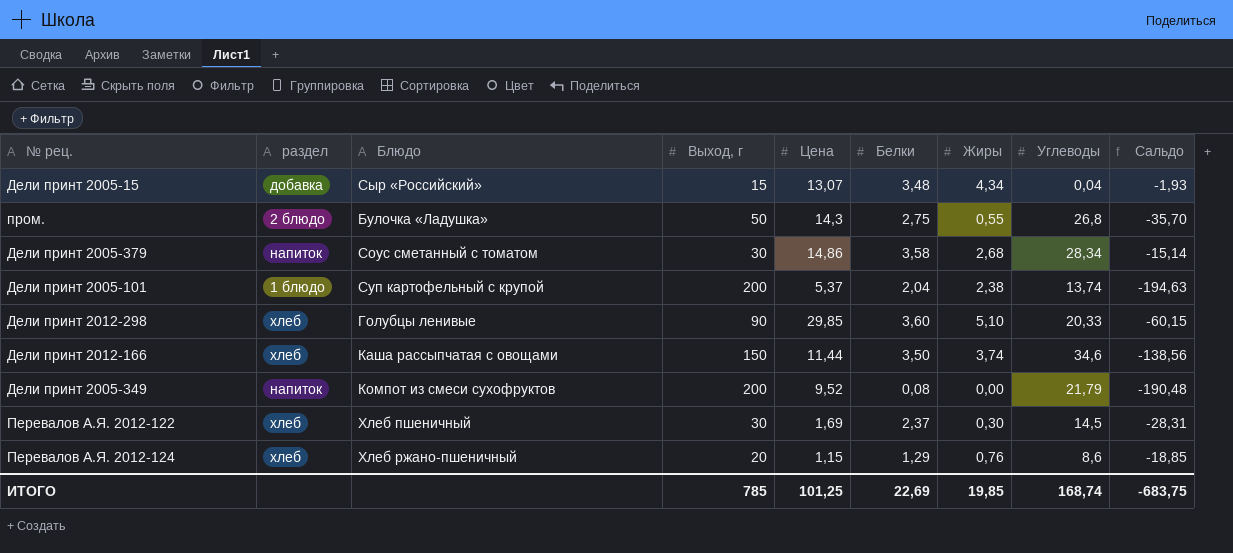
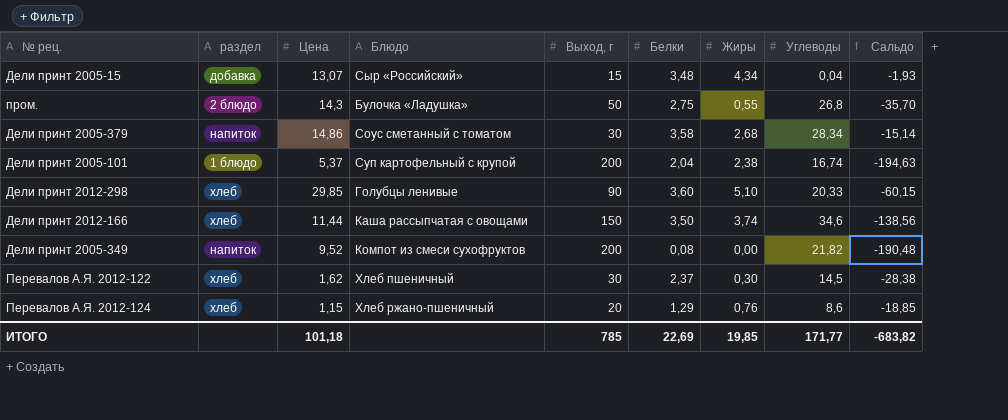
column Цена | position: 5 -> 3
Дели принт 2005-101 | Углеводы: 13,74 -> 16,74
Дели принт 2005-349 | Углеводы: 21,79 -> 21,82
Перевалов А.Я. 2012-122 | Цена: 1,69 -> 1,62
Перевалов А.Я. 2012-122 | Сальдо: -28,31 -> -28,38
ИТОГО | Цена: 101,25 -> 101,18
ИТОГО | Углеводы: 168,74 -> 171,77
ИТОГО | Сальдо: -683,75 -> -683,82

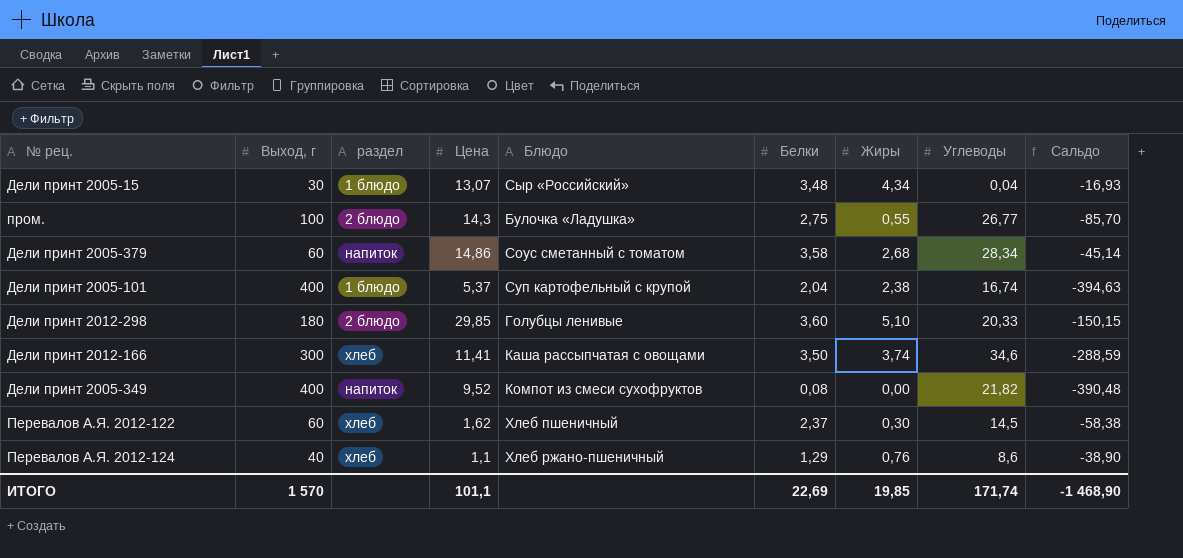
column Выход, г | position: 5 -> 2
Дели принт 2005-15 | Выход, г: 15 -> 30
Дели принт 2005-15 | раздел: добавка -> 1 блюдо
Дели принт 2005-15 | Сальдо: -1,93 -> -16,93
пром. | Выход, г: 50 -> 100
пром. | Углеводы: 26,8 -> 26,77
пром. | Сальдо: -35,70 -> -85,70
Дели принт 2005-379 | Выход, г: 30 -> 60
Дели принт 2005-379 | Сальдо: -15,14 -> -45,14
Дели принт 2005-101 | Выход, г: 200 -> 400
Дели принт 2005-101 | Сальдо: -194,63 -> -394,63
Дели принт 2012-298 | Выход, г: 90 -> 180
Дели принт 2012-298 | раздел: хлеб -> 2 блюдо
Дели принт 2012-298 | Сальдо: -60,15 -> -150,15
Дели принт 2012-166 | Выход, г: 150 -> 300
Дели принт 2012-166 | Цена: 11,44 -> 11,41
Дели принт 2012-166 | Сальдо: -138,56 -> -288,59
Дели принт 2005-349 | Выход, г: 200 -> 400
Дели принт 2005-349 | Сальдо: -190,48 -> -390,48
Перевалов А.Я. 2012-122 | Выход, г: 30 -> 60
Перевалов А.Я. 2012-122 | Сальдо: -28,38 -> -58,38
Перевалов А.Я. 2012-124 | Выход, г: 20 -> 40
Перевалов А.Я. 2012-124 | Цена: 1,15 -> 1,1
Перевалов А.Я. 2012-124 | Сальдо: -18,85 -> -38,90
ИТОГО | Выход, г: 785 -> 1 570
ИТОГО | Цена: 101,18 -> 101,1
ИТОГО | Углеводы: 171,77 -> 171,74
ИТОГО | Сальдо: -683,82 -> -1 468,90

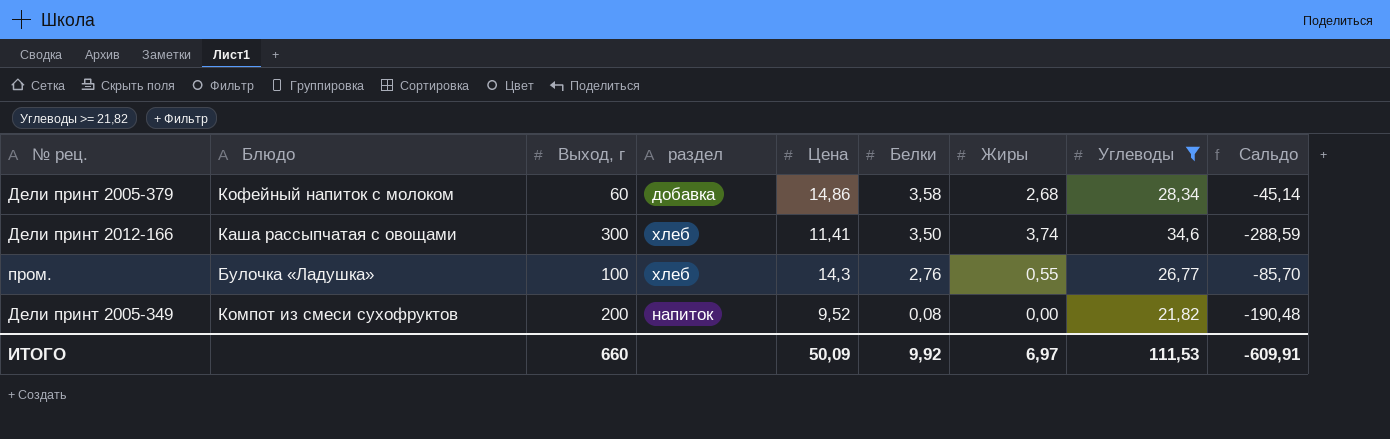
filter: none -> Углеводы >= 21,82
row order: none -> Белки descending
column Блюдо | position: 5 -> 2
Дели принт 2005-379 | Блюдо: Соус сметанный с томатом -> Кофейный напиток с молоком
Дели принт 2005-379 | раздел: напиток -> добавка
пром. | раздел: 2 блюдо -> хлеб
пром. | Белки: 2,75 -> 2,76
Дели принт 2005-349 | Выход, г: 400 -> 200
Дели принт 2005-349 | Сальдо: -390,48 -> -190,48
ИТОГО | Выход, г: 1 570 -> 660
ИТОГО | Цена: 101,1 -> 50,09
ИТОГО | Белки: 22,69 -> 9,92
ИТОГО | Жиры: 19,85 -> 6,97
ИТОГО | Углеводы: 171,74 -> 111,53
ИТОГО | Сальдо: -1 468,90 -> -609,91

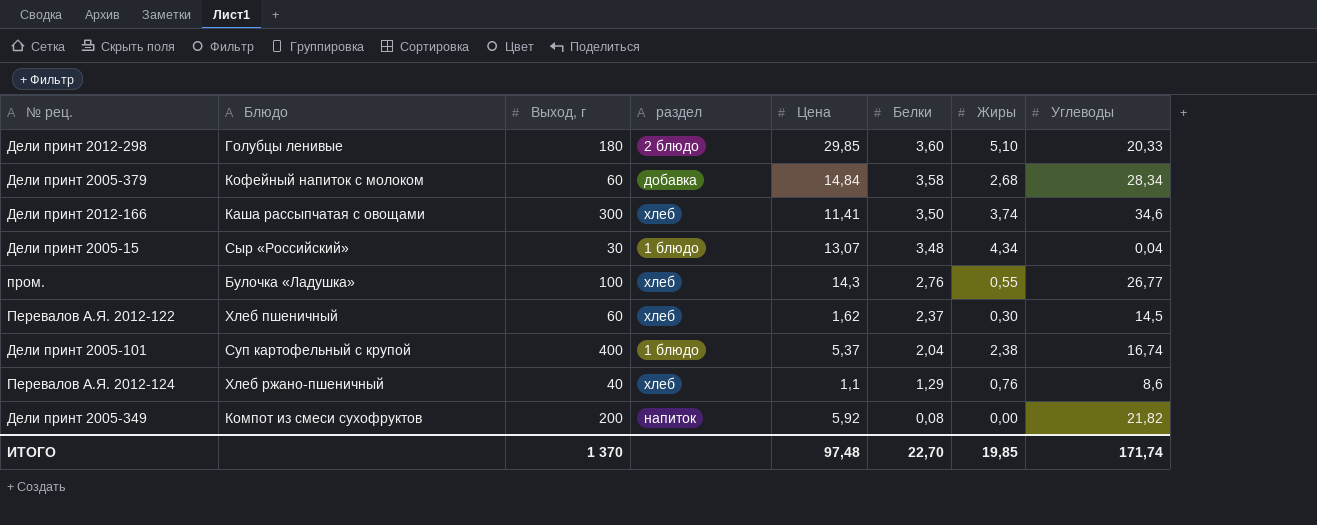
filter: Углеводы >= 21,82 -> none
column Сальдо | formula: [Цена] - [Выход, г] -> none
Дели принт 2005-379 | Цена: 14,86 -> 14,84
Дели принт 2005-349 | Цена: 9,52 -> 5,92
ИТОГО | Выход, г: 660 -> 1 370
ИТОГО | Цена: 50,09 -> 97,48
ИТОГО | Белки: 9,92 -> 22,70
ИТОГО | Жиры: 6,97 -> 19,85
ИТОГО | Углеводы: 111,53 -> 171,74

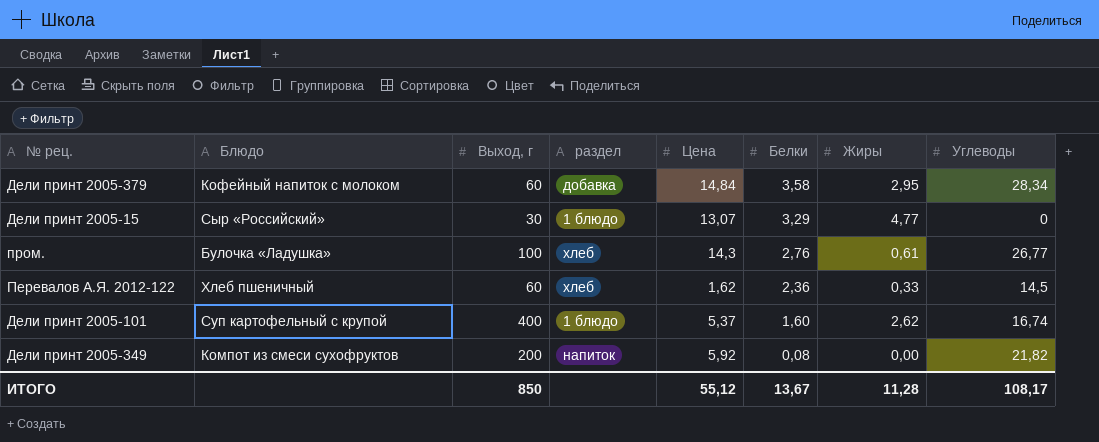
row Дели принт 2012-298: Голубцы ленивые | 180 | 2 блюдо | 29,85 | 3,60 | 5,10 | 20,33 -> none
row Дели принт 2012-166: Каша рассыпчатая с овощами | 300 | хлеб | 11,41 | 3,50 | 3,74 | 34,6 -> none
row Перевалов А.Я. 2012-124: Хлеб ржано-пшеничный | 40 | хлеб | 1,1 | 1,29 | 0,76 | 8,6 -> none
Дели принт 2005-379 | Жиры: 2,68 -> 2,95
Дели принт 2005-15 | Белки: 3,48 -> 3,29
Дели принт 2005-15 | Жиры: 4,34 -> 4,77
Дели принт 2005-15 | Углеводы: 0,04 -> 0
пром. | Жиры: 0,55 -> 0,61
Перевалов А.Я. 2012-122 | Белки: 2,37 -> 2,36
Перевалов А.Я. 2012-122 | Жиры: 0,30 -> 0,33
Дели принт 2005-101 | Белки: 2,04 -> 1,60
Дели принт 2005-101 | Жиры: 2,38 -> 2,62
ИТОГО | Выход, г: 1 370 -> 850
ИТОГО | Цена: 97,48 -> 55,12
ИТОГО | Белки: 22,70 -> 13,67
ИТОГО | Жиры: 19,85 -> 11,28
ИТОГО | Углеводы: 171,74 -> 108,17

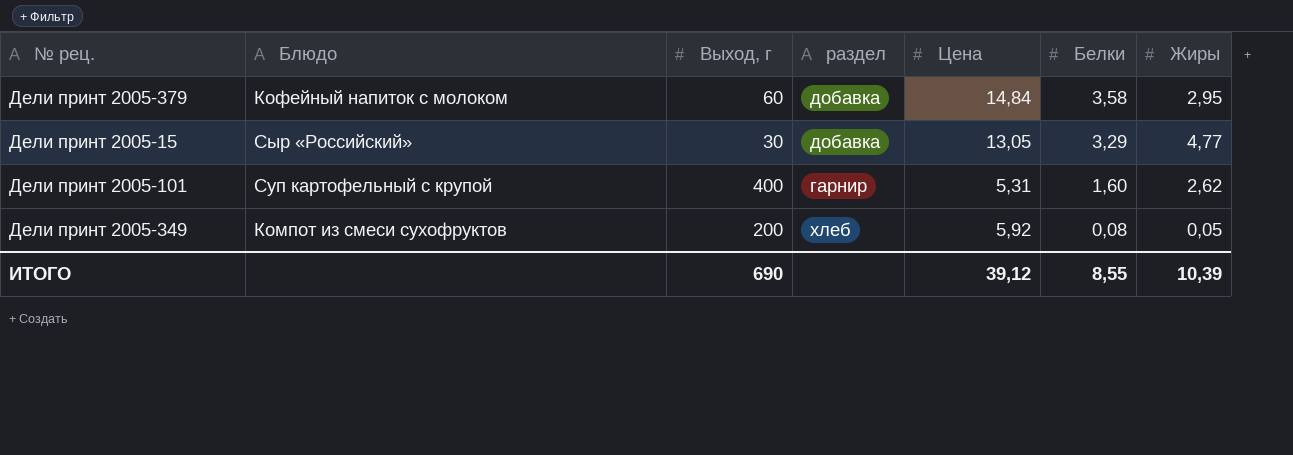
column Углеводы | position: 8 -> none
row пром.: Булочка «Ладушка» | 100 | хлеб | 14,3 | 2,76 | 0,61 | 26,77 -> none
row Перевалов А.Я. 2012-122: Хлеб пшеничный | 60 | хлеб | 1,62 | 2,36 | 0,33 | 14,5 -> none
Дели принт 2005-15 | раздел: 1 блюдо -> добавка
Дели принт 2005-15 | Цена: 13,07 -> 13,05
Дели принт 2005-101 | раздел: 1 блюдо -> гарнир
Дели принт 2005-101 | Цена: 5,37 -> 5,31
Дели принт 2005-349 | раздел: напиток -> хлеб
Дели принт 2005-349 | Жиры: 0,00 -> 0,05
ИТОГО | Выход, г: 850 -> 690
ИТОГО | Цена: 55,12 -> 39,12
ИТОГО | Белки: 13,67 -> 8,55
ИТОГО | Жиры: 11,28 -> 10,39

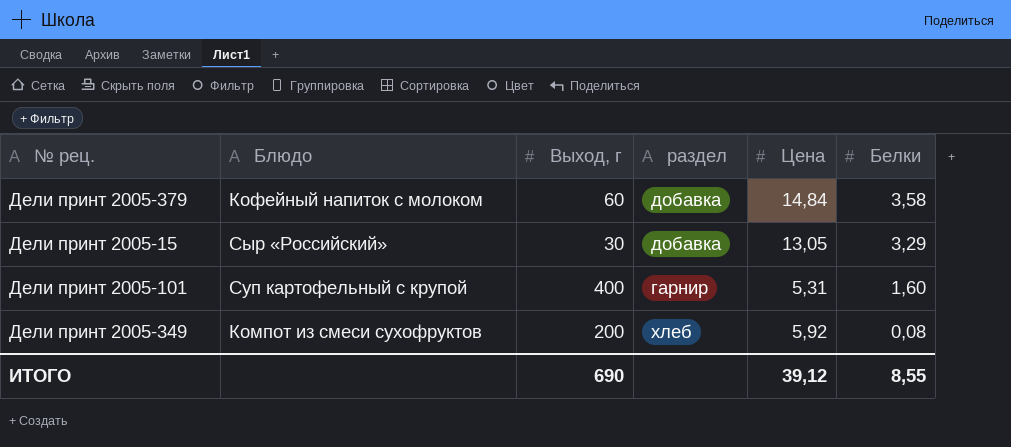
column Жиры | position: 7 -> none

